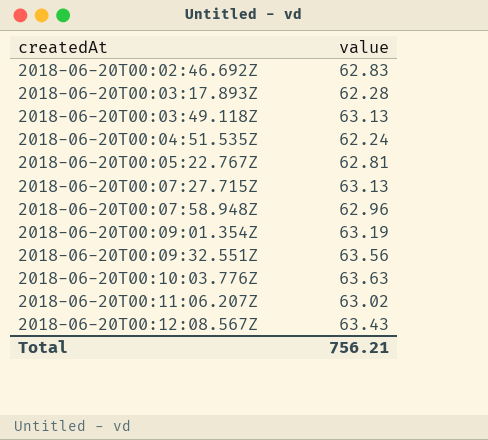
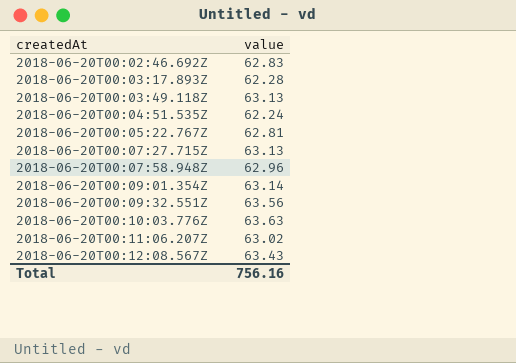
2018-06-20T00:09:01.354Z | value: 63.19 -> 63.14
Total | value: 756.21 -> 756.16

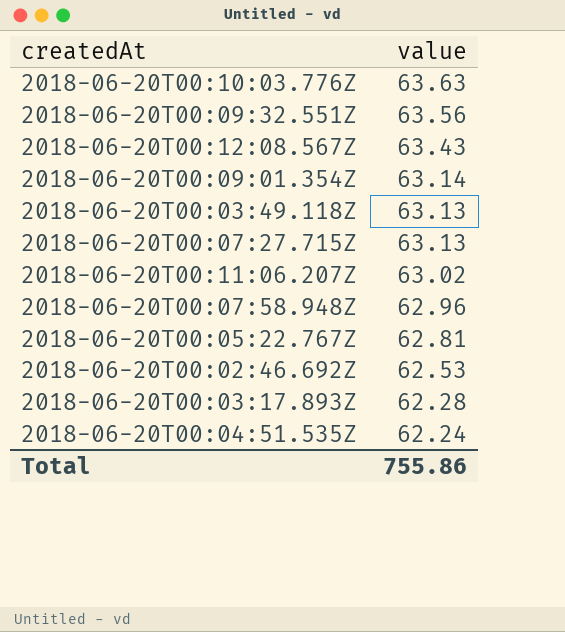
row order: createdAt ascending -> value descending
2018-06-20T00:02:46.692Z | value: 62.83 -> 62.53
Total | value: 756.16 -> 755.86

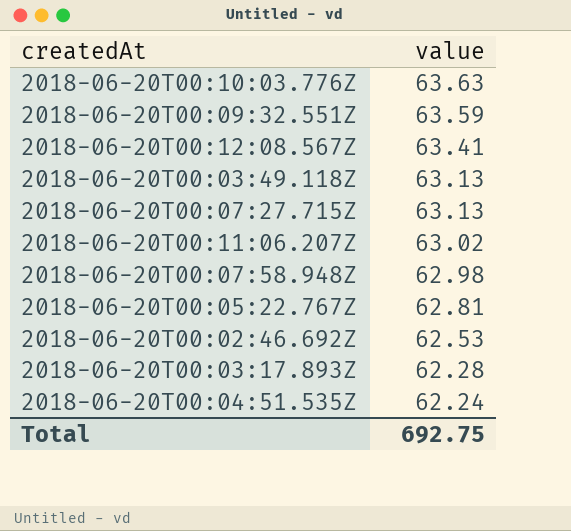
row 2018-06-20T00:09:01.354Z: 63.14 -> none
2018-06-20T00:09:32.551Z | value: 63.56 -> 63.59
2018-06-20T00:12:08.567Z | value: 63.43 -> 63.41
2018-06-20T00:07:58.948Z | value: 62.96 -> 62.98
Total | value: 755.86 -> 692.75

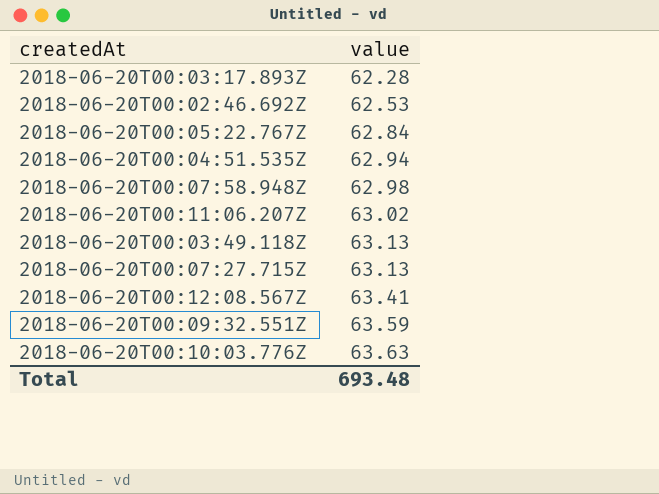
row order: value descending -> value ascending
2018-06-20T00:05:22.767Z | value: 62.81 -> 62.84
2018-06-20T00:04:51.535Z | value: 62.24 -> 62.94
Total | value: 692.75 -> 693.48

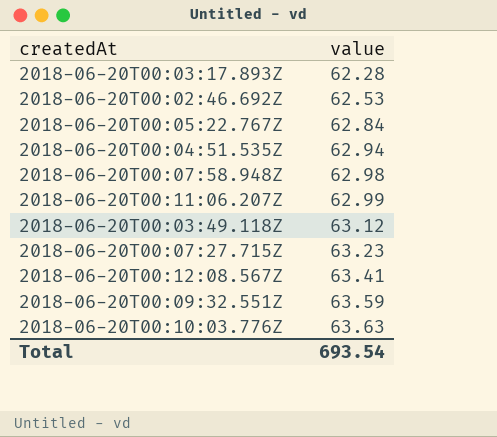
2018-06-20T00:11:06.207Z | value: 63.02 -> 62.99
2018-06-20T00:03:49.118Z | value: 63.13 -> 63.12
2018-06-20T00:07:27.715Z | value: 63.13 -> 63.23
Total | value: 693.48 -> 693.54

